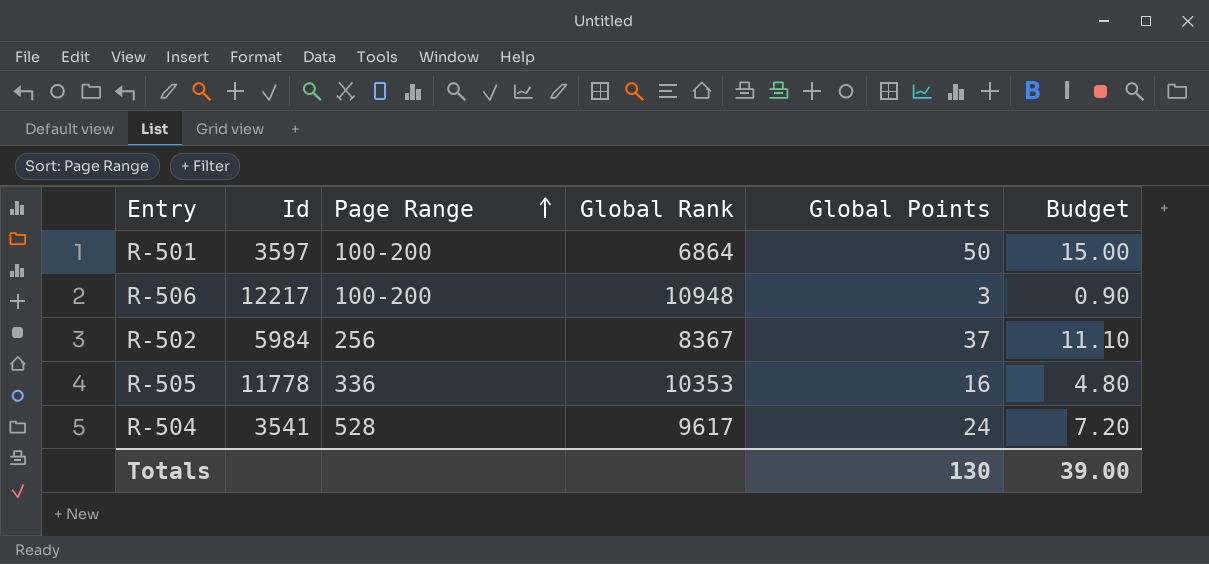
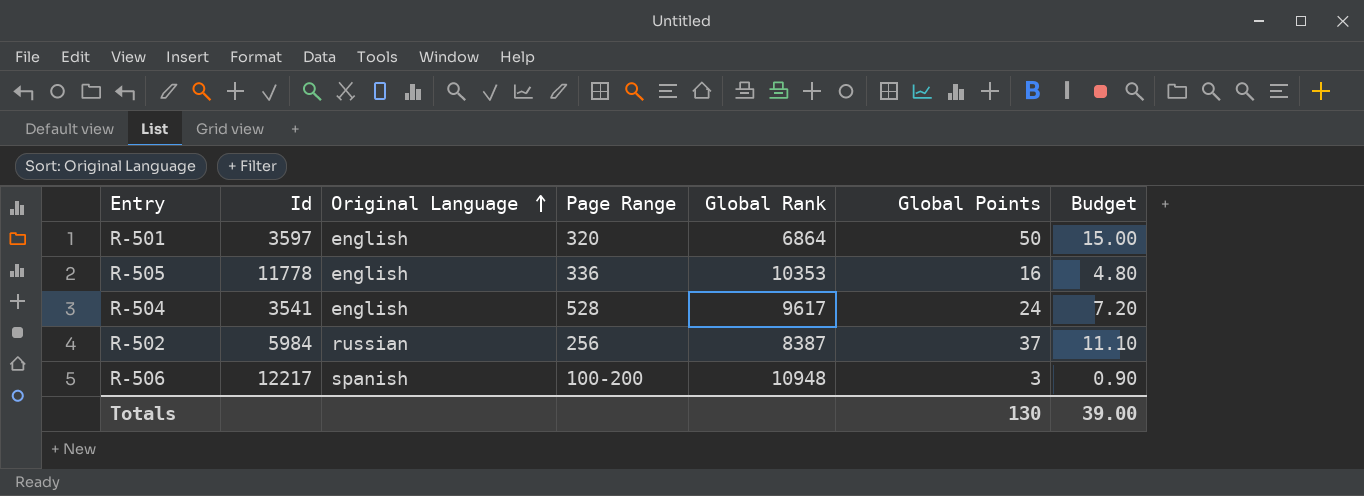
row order: Page Range ascending -> Original Language ascending
column Original Language | position: none -> 3
R-501 | Page Range: 100-200 -> 320
R-502 | Global Rank: 8367 -> 8387

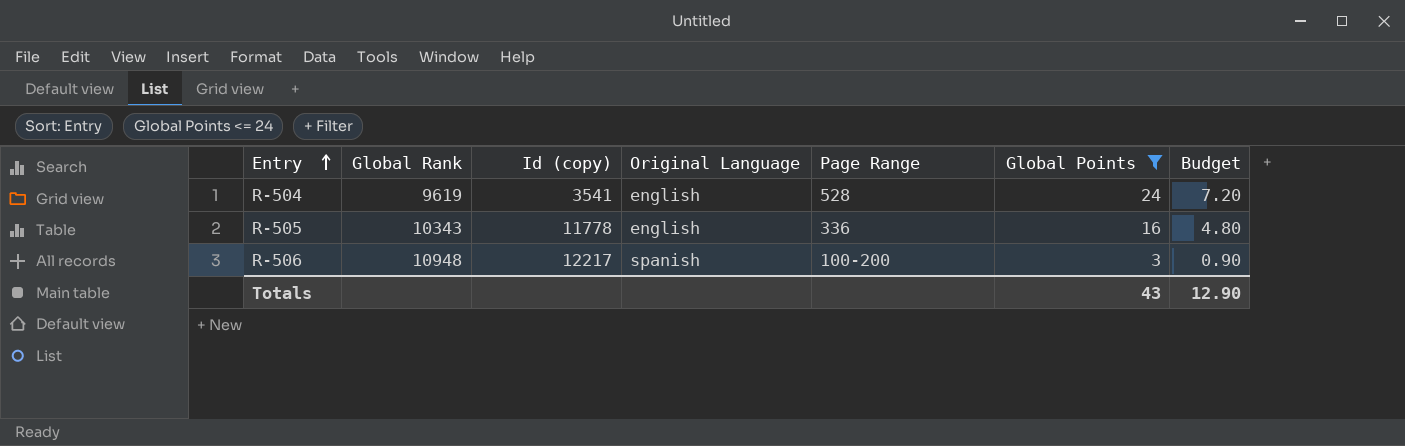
filter: none -> Global Points <= 24
row order: Original Language ascending -> Entry ascending
column Global Rank | position: 5 -> 2
column name: Id -> Id (copy)
R-504 | Global Rank: 9617 -> 9619
R-505 | Global Rank: 10353 -> 10343
Totals | Global Points: 130 -> 43
Totals | Budget: 39.00 -> 12.90

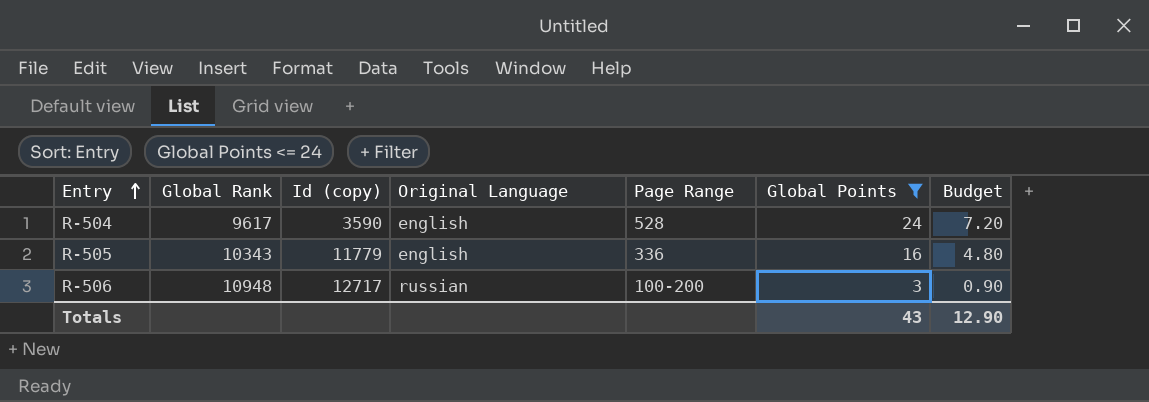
R-504 | Global Rank: 9619 -> 9617
R-504 | Id (copy): 3541 -> 3590
R-505 | Id (copy): 11778 -> 11779
R-506 | Id (copy): 12217 -> 12717
R-506 | Original Language: spanish -> russian

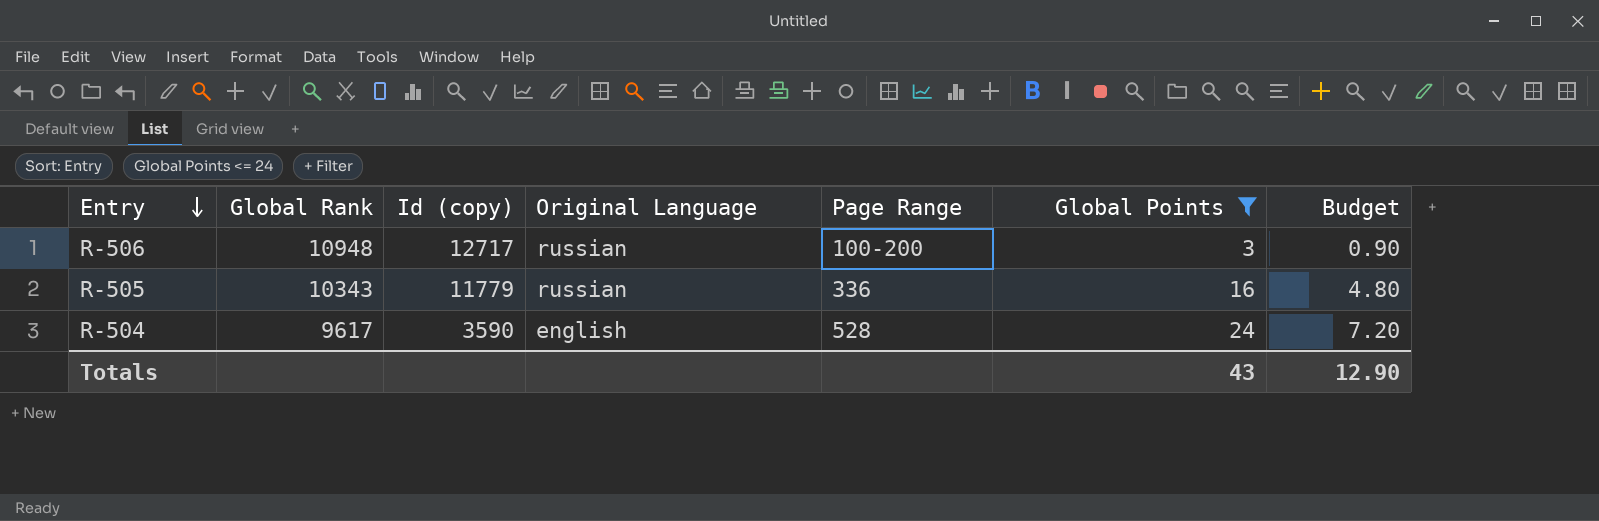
row order: Entry ascending -> Entry descending
R-505 | Original Language: english -> russian

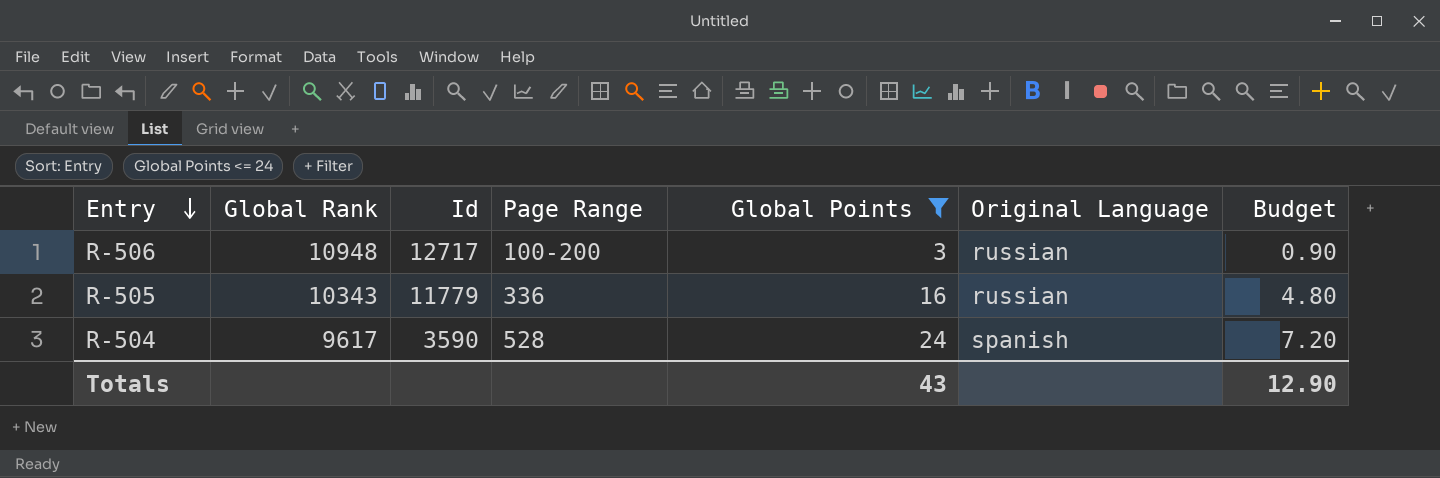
column name: Id (copy) -> Id
column Original Language | position: 4 -> 6
R-504 | Original Language: english -> spanish

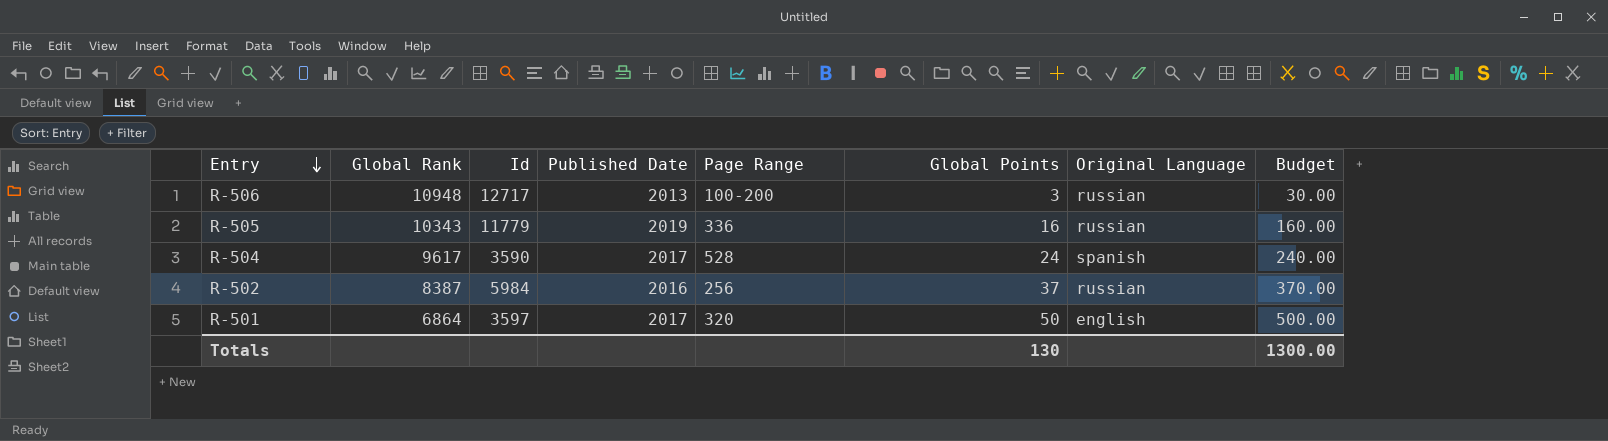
filter: Global Points <= 24 -> none
column Published Date | position: none -> 4
column Budget | formula: [Global Points] * 0.3 -> [Global Points] * 10
Totals | Global Points: 43 -> 130
Totals | Budget: 12.90 -> 1300.00

